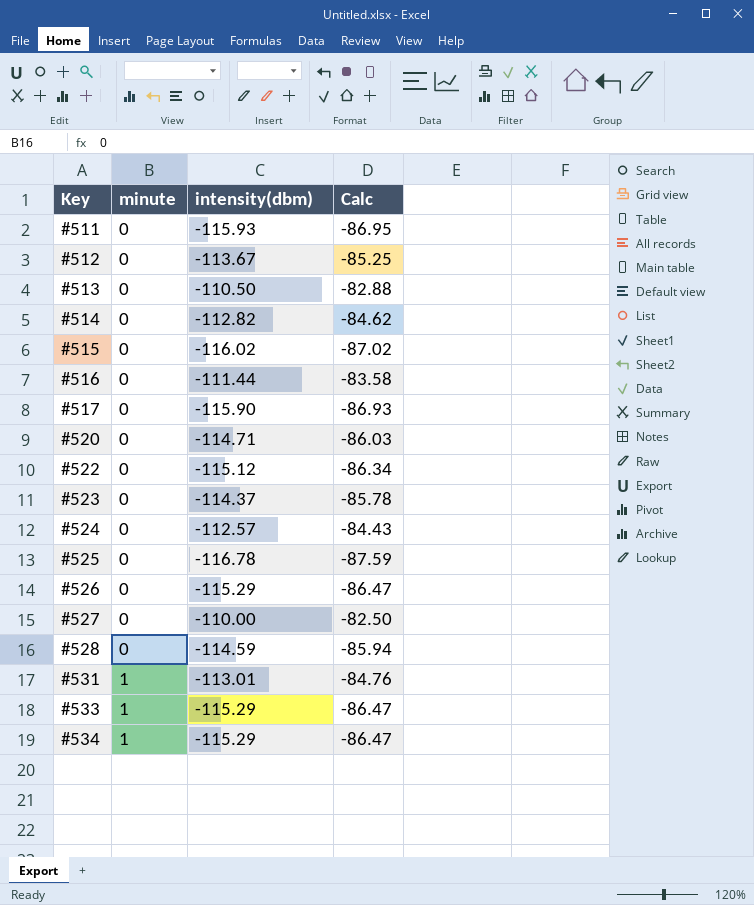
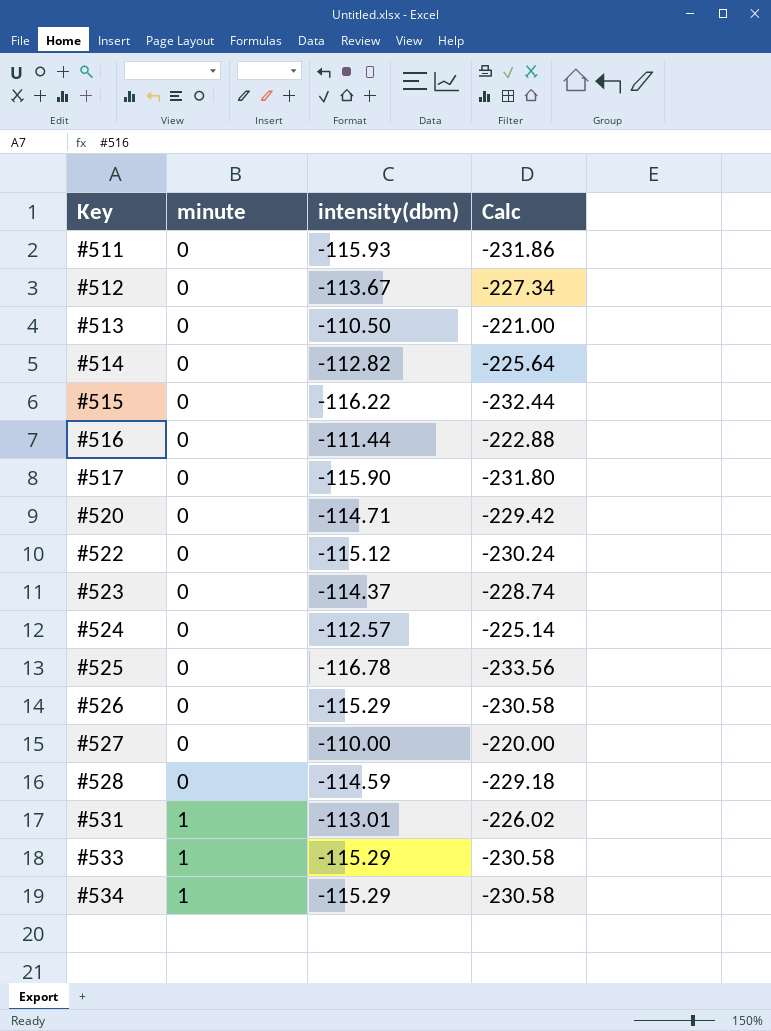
column Calc | formula: [intensity(dbm)] * 0.75 -> [intensity(dbm)] * 2
#515 | intensity(dbm): -116.02 -> -116.22

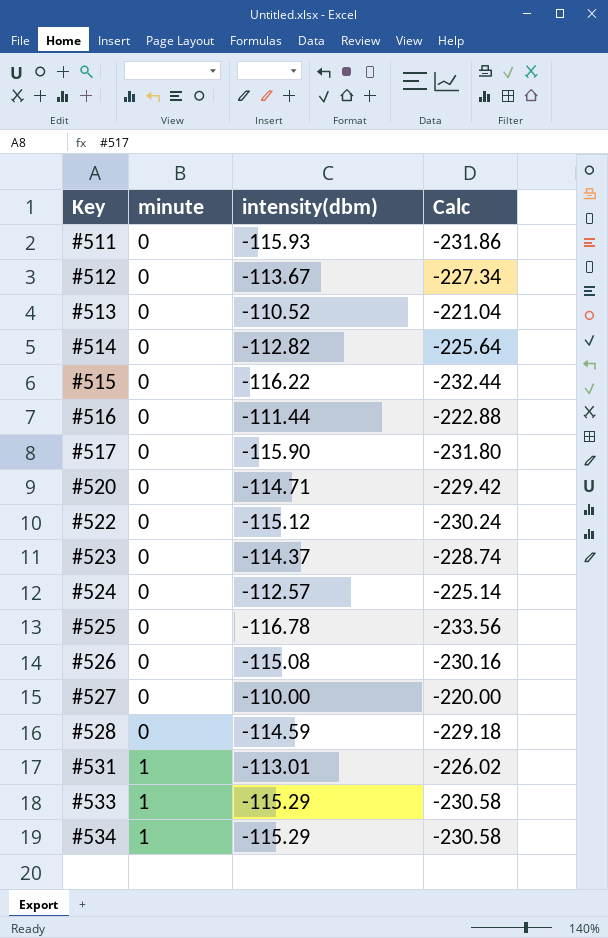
#513 | intensity(dbm): -110.50 -> -110.52
#513 | Calc: -221.00 -> -221.04
#526 | intensity(dbm): -115.29 -> -115.08
#526 | Calc: -230.58 -> -230.16

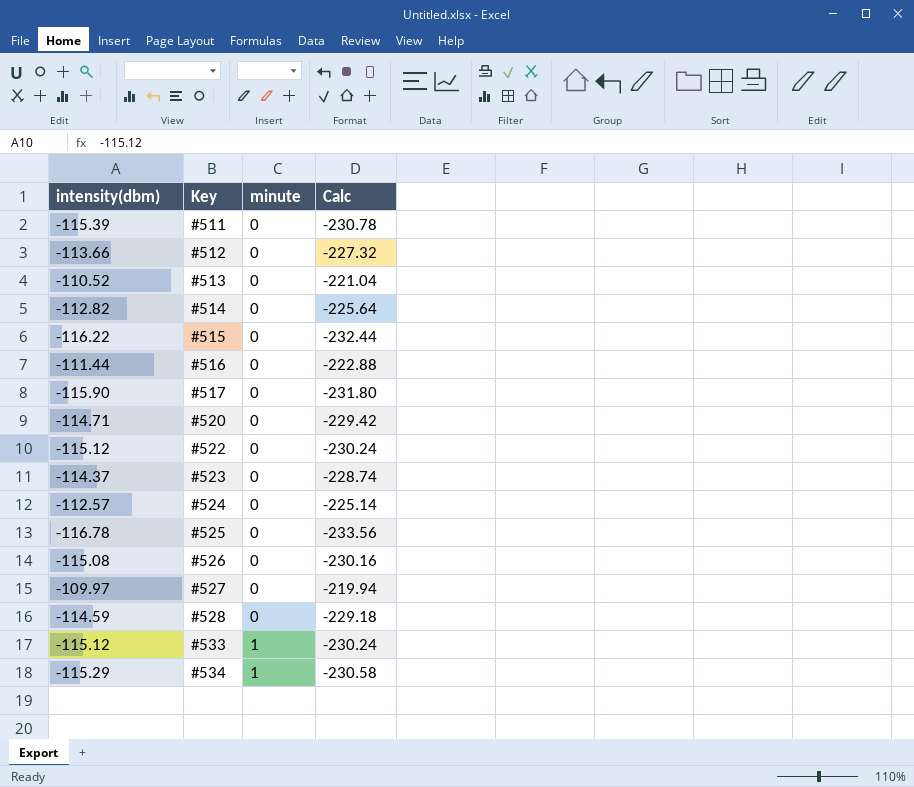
column intensity(dbm) | position: 3 -> 1
row #531: 1 | -113.01 | -226.02 -> none
#511 | intensity(dbm): -115.93 -> -115.39
#511 | Calc: -231.86 -> -230.78
#512 | intensity(dbm): -113.67 -> -113.66
#512 | Calc: -227.34 -> -227.32
#527 | intensity(dbm): -110.00 -> -109.97
#527 | Calc: -220.00 -> -219.94
#533 | intensity(dbm): -115.29 -> -115.12
#533 | Calc: -230.58 -> -230.24

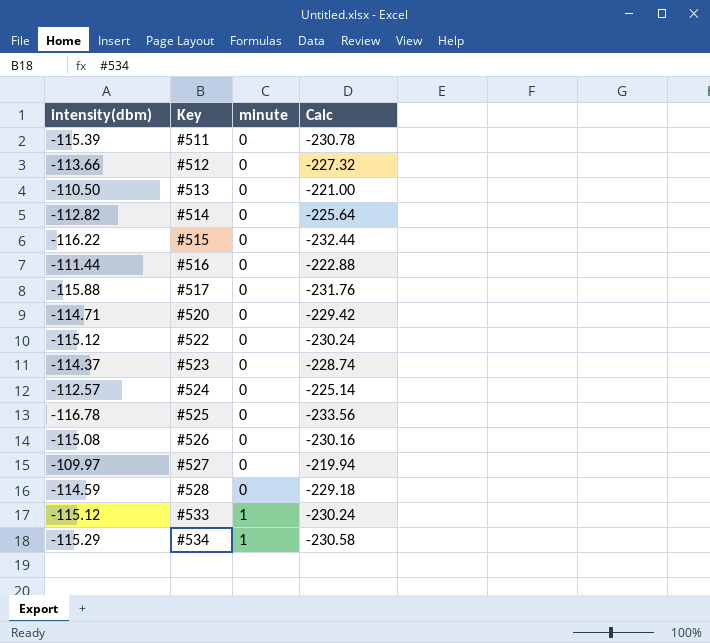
#513 | intensity(dbm): -110.52 -> -110.50
#513 | Calc: -221.04 -> -221.00
#517 | intensity(dbm): -115.90 -> -115.88
#517 | Calc: -231.80 -> -231.76

